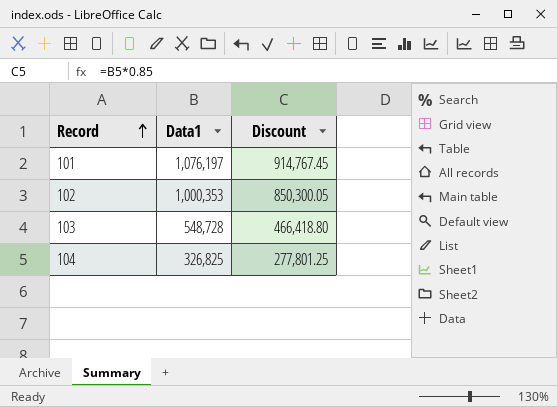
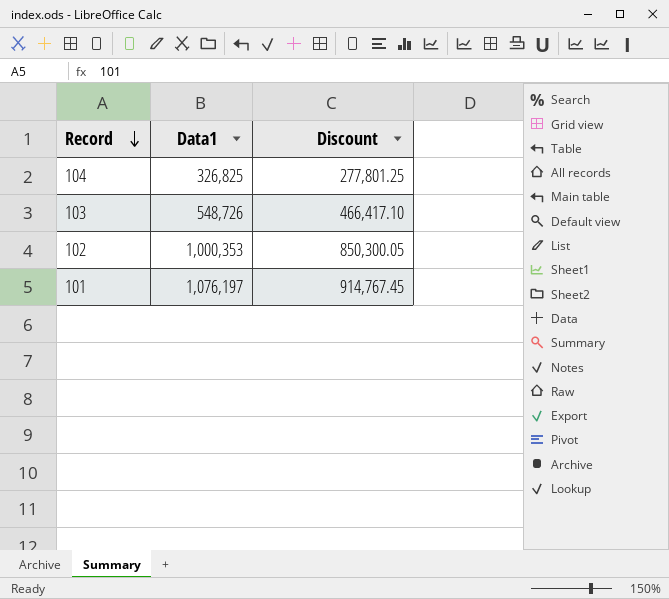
row order: Record ascending -> Record descending
103 | Data1: 548,728 -> 548,726
103 | Discount: 466,418.80 -> 466,417.10

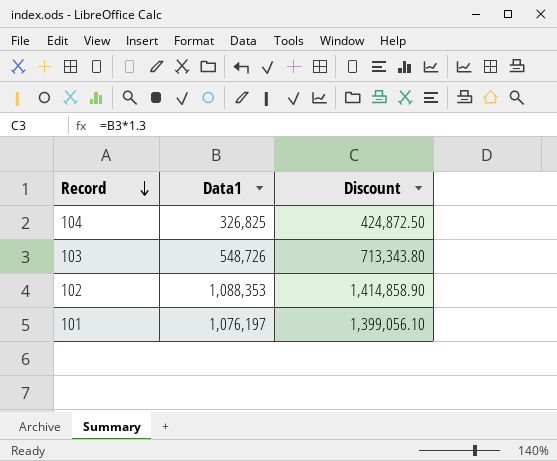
column Discount | formula: [Data1] * 0.85 -> [Data1] * 1.3
102 | Data1: 1,000,353 -> 1,088,353

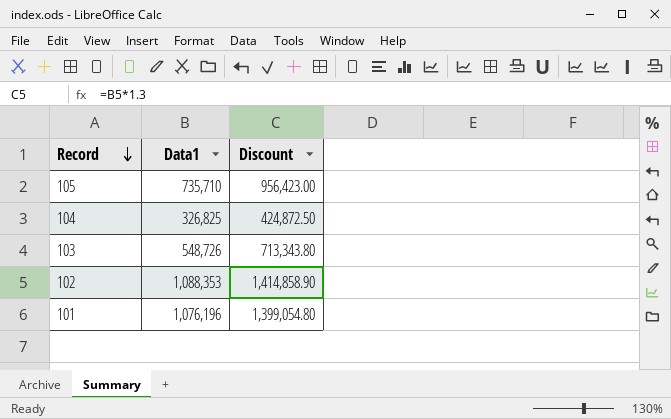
row 105: none -> 735,710 | 956,423.00
101 | Data1: 1,076,197 -> 1,076,196
101 | Discount: 1,399,056.10 -> 1,399,054.80

